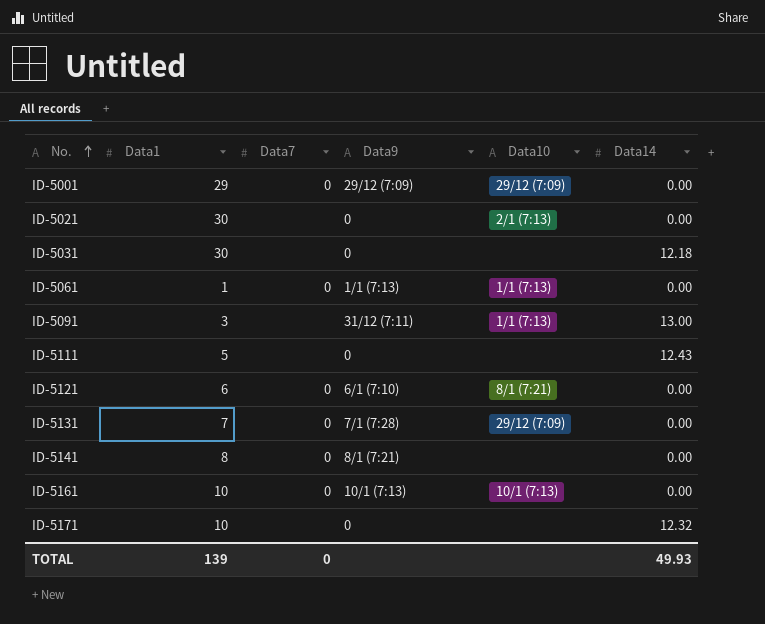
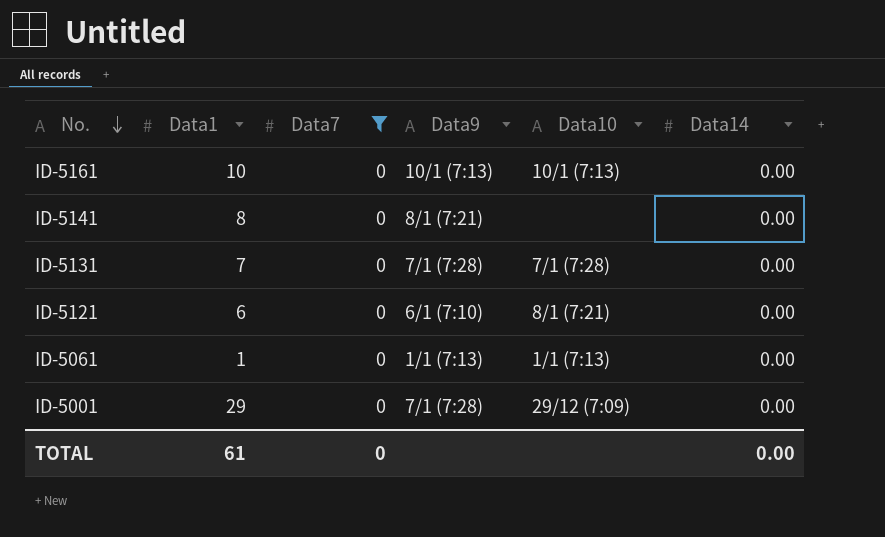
filter: none -> Data7 = 0
row order: No. ascending -> No. descending
ID-5131 | Data10: 29/12 (7:09) -> 7/1 (7:28)
ID-5001 | Data9: 29/12 (7:09) -> 7/1 (7:28)
TOTAL | Data1: 139 -> 61
TOTAL | Data14: 49.93 -> 0.00

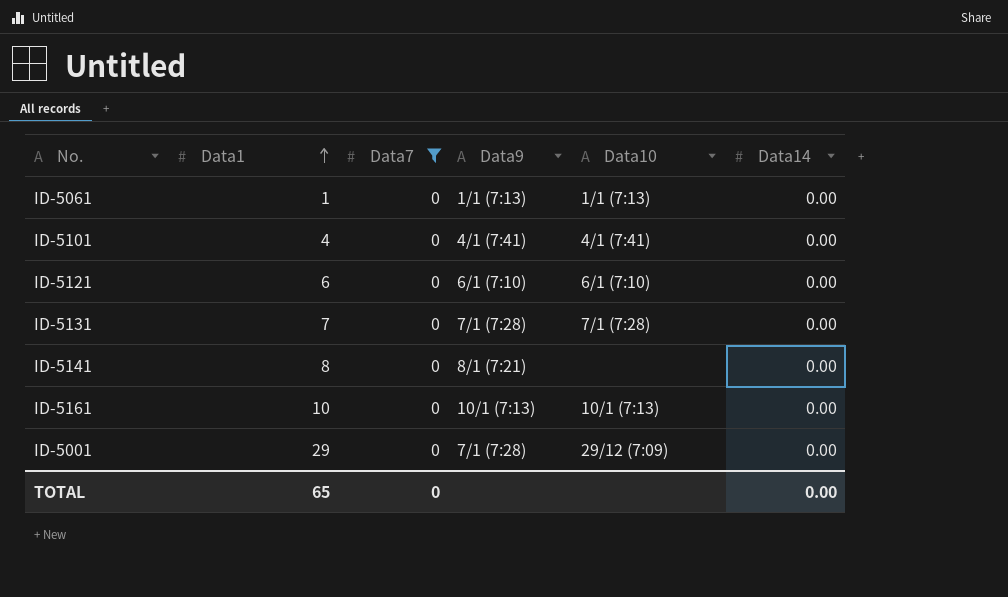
row order: No. descending -> Data1 ascending
row ID-5101: none -> 4 | 0 | 4/1 (7:41) | 4/1 (7:41) | 0.00
ID-5121 | Data10: 8/1 (7:21) -> 6/1 (7:10)
TOTAL | Data1: 61 -> 65

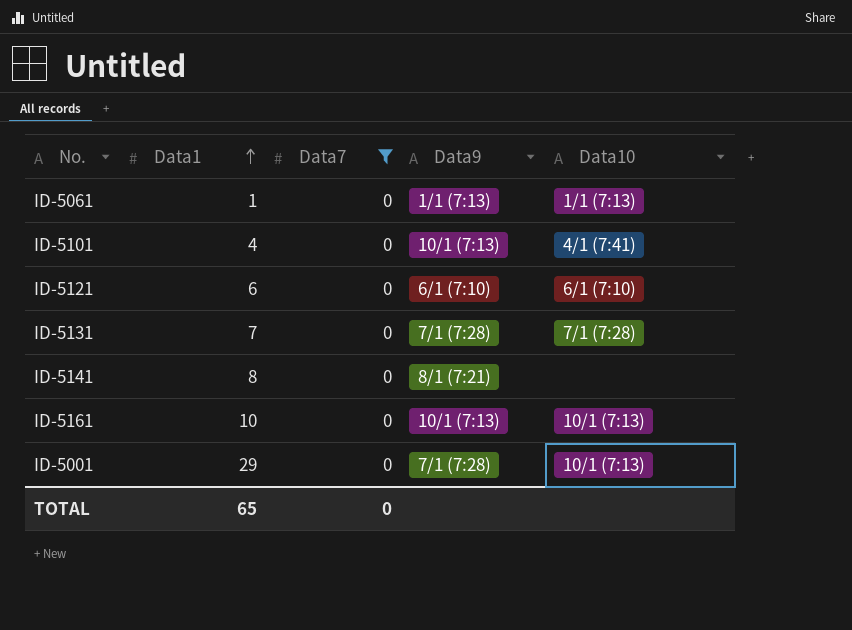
column Data14 | position: 6 -> none
ID-5101 | Data9: 4/1 (7:41) -> 10/1 (7:13)
ID-5001 | Data10: 29/12 (7:09) -> 10/1 (7:13)

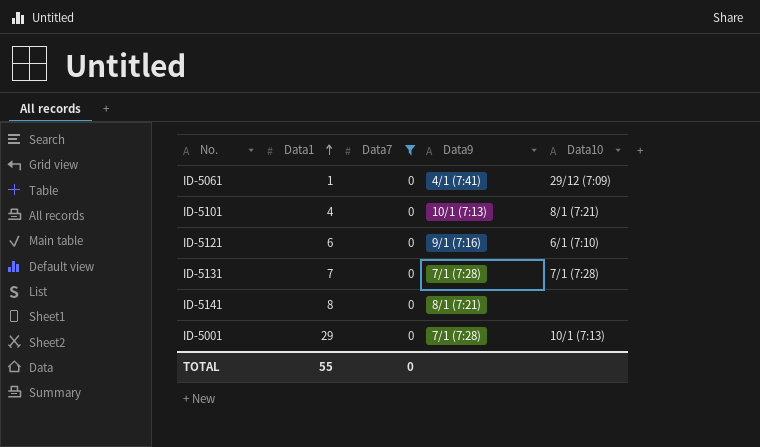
row ID-5161: 10 | 0 | 10/1 (7:13) | 10/1 (7:13) -> none
ID-5061 | Data9: 1/1 (7:13) -> 4/1 (7:41)
ID-5061 | Data10: 1/1 (7:13) -> 29/12 (7:09)
ID-5101 | Data10: 4/1 (7:41) -> 8/1 (7:21)
ID-5121 | Data9: 6/1 (7:10) -> 9/1 (7:16)
TOTAL | Data1: 65 -> 55

